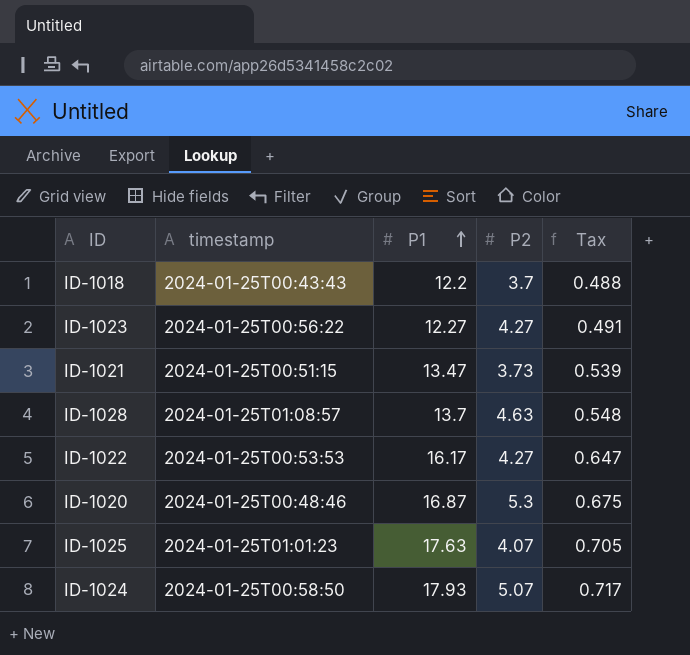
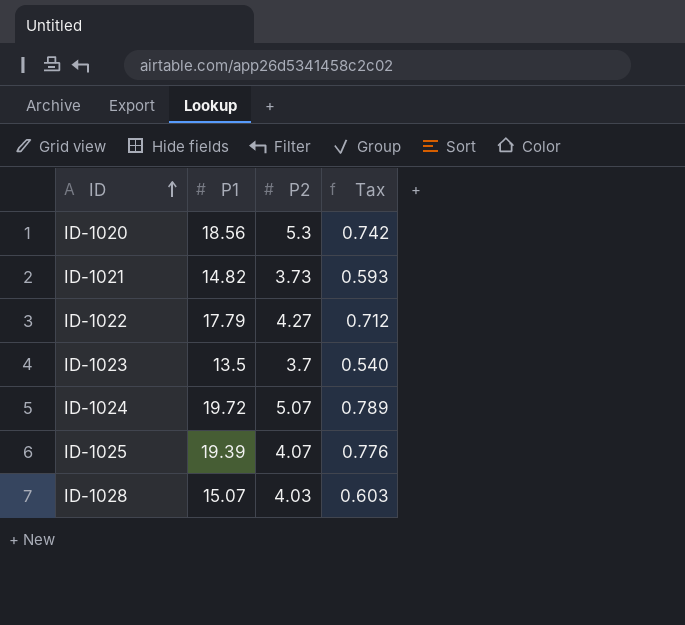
row order: P1 ascending -> ID ascending
column timestamp | position: 2 -> none
row ID-1018: 2024-01-25T00:43:43 | 12.2 | 3.7 | 0.488 -> none
ID-1020 | P1: 16.87 -> 18.56
ID-1020 | Tax: 0.675 -> 0.742
ID-1021 | P1: 13.47 -> 14.82
ID-1021 | Tax: 0.539 -> 0.593
ID-1022 | P1: 16.17 -> 17.79
ID-1022 | Tax: 0.647 -> 0.712
ID-1023 | P1: 12.27 -> 13.5
ID-1023 | P2: 4.27 -> 3.7
ID-1023 | Tax: 0.491 -> 0.540
ID-1024 | P1: 17.93 -> 19.72
ID-1024 | Tax: 0.717 -> 0.789
ID-1025 | P1: 17.63 -> 19.39
ID-1025 | Tax: 0.705 -> 0.776
ID-1028 | P1: 13.7 -> 15.07
ID-1028 | P2: 4.63 -> 4.03
ID-1028 | Tax: 0.548 -> 0.603

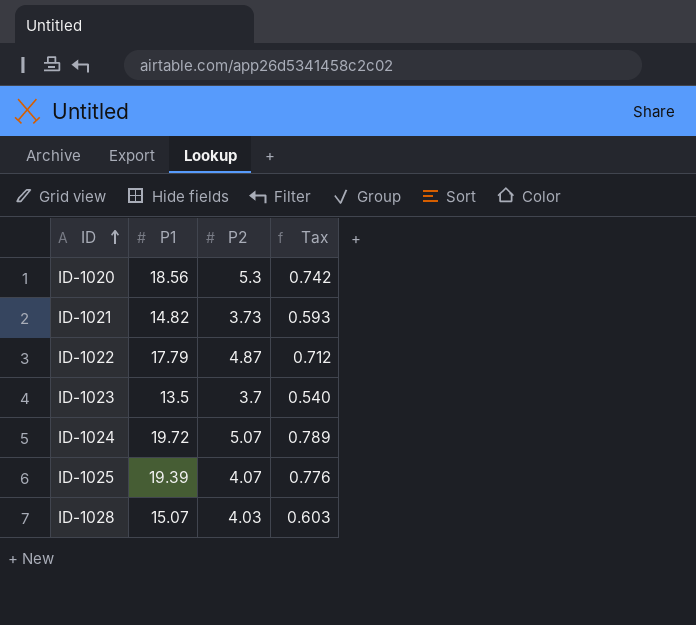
ID-1022 | P2: 4.27 -> 4.87

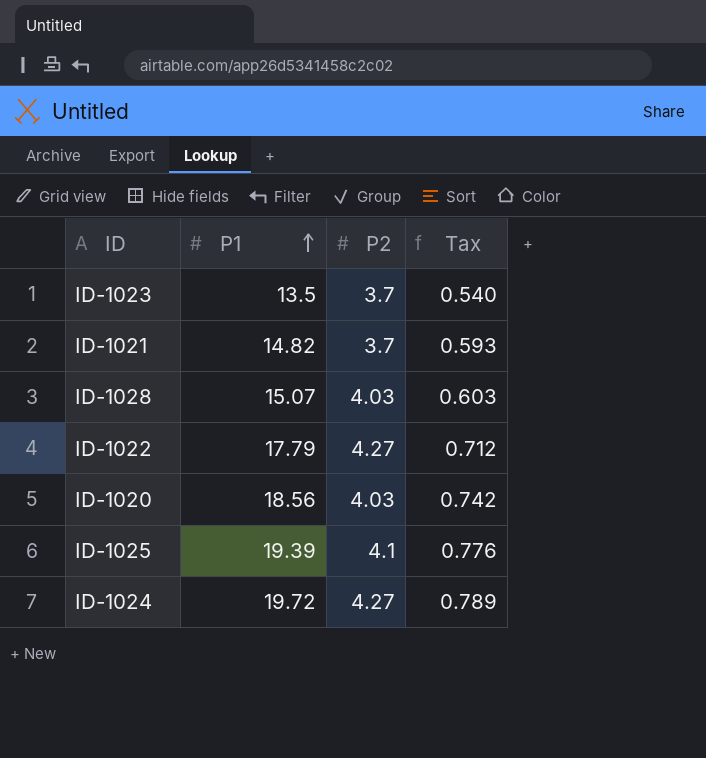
row order: ID ascending -> P1 ascending
ID-1021 | P2: 3.73 -> 3.7
ID-1022 | P2: 4.87 -> 4.27
ID-1020 | P2: 5.3 -> 4.03
ID-1025 | P2: 4.07 -> 4.1
ID-1024 | P2: 5.07 -> 4.27

